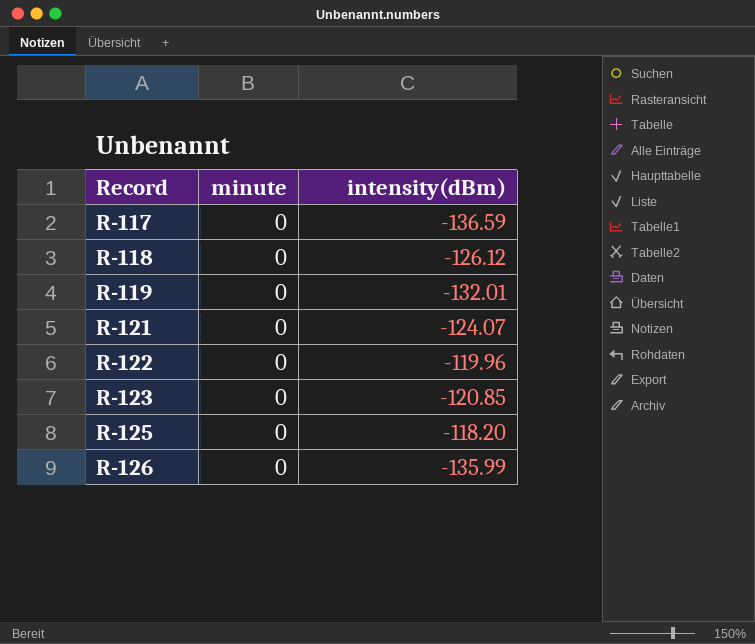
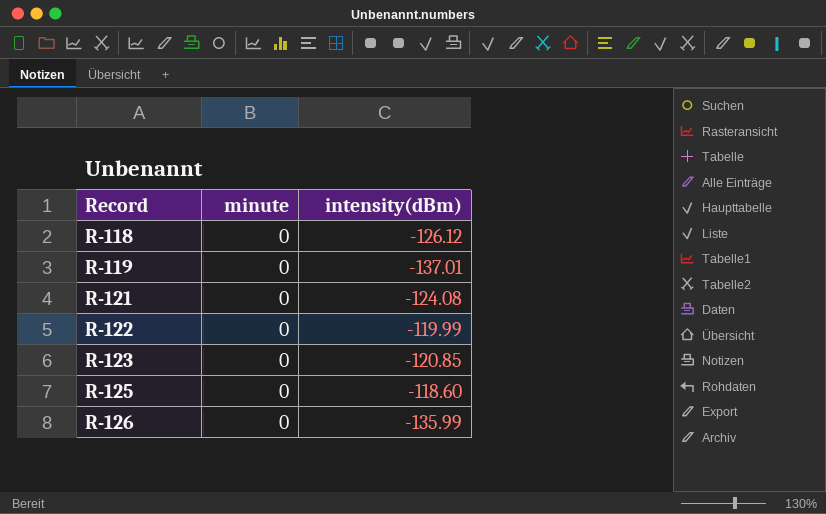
row R-117: 0 | -136.59 -> none
R-119 | intensity(dBm): -132.01 -> -137.01
R-121 | intensity(dBm): -124.07 -> -124.08
R-122 | intensity(dBm): -119.96 -> -119.99
R-125 | intensity(dBm): -118.20 -> -118.60

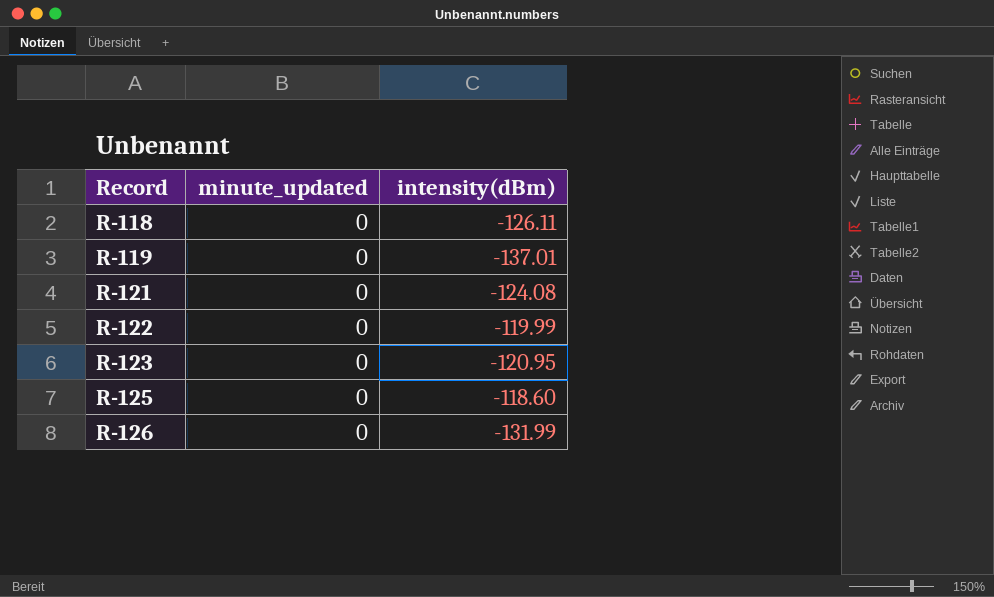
column name: minute -> minute_updated
R-118 | intensity(dBm): -126.12 -> -126.11
R-123 | intensity(dBm): -120.85 -> -120.95
R-126 | intensity(dBm): -135.99 -> -131.99

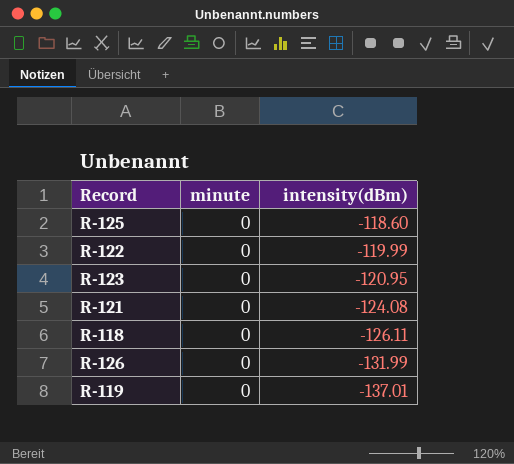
row order: Record ascending -> intensity(dBm) descending
column name: minute_updated -> minute

